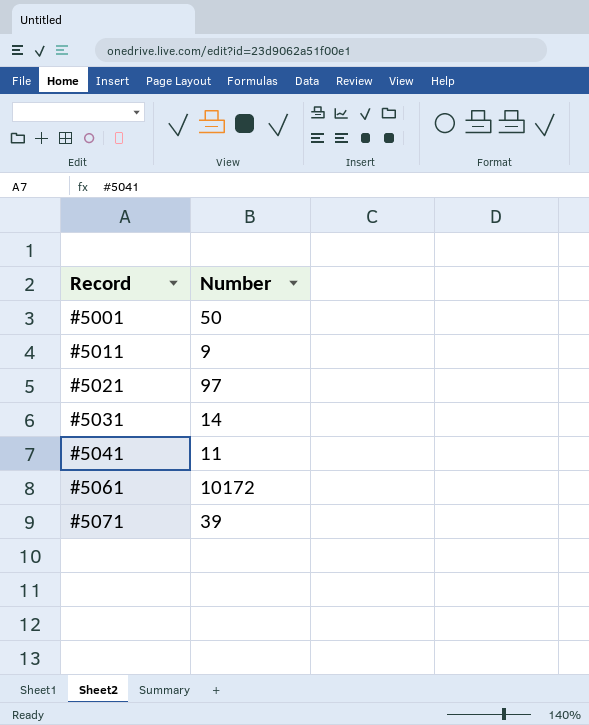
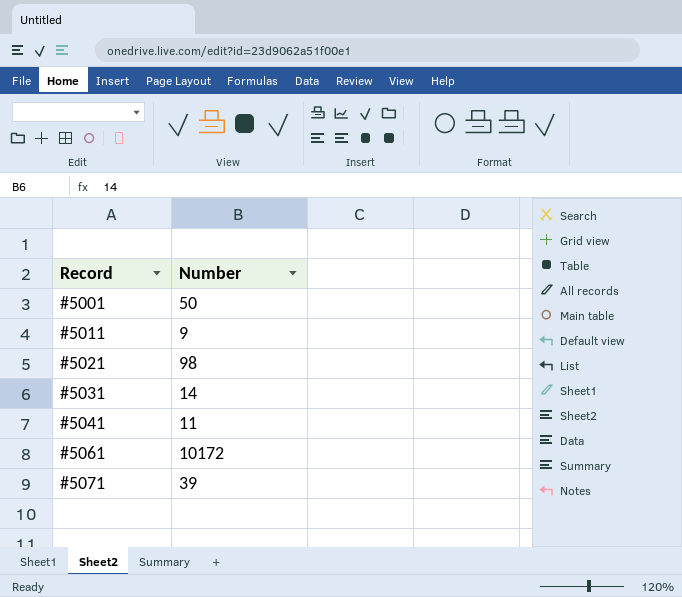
#5021 | Number: 97 -> 98

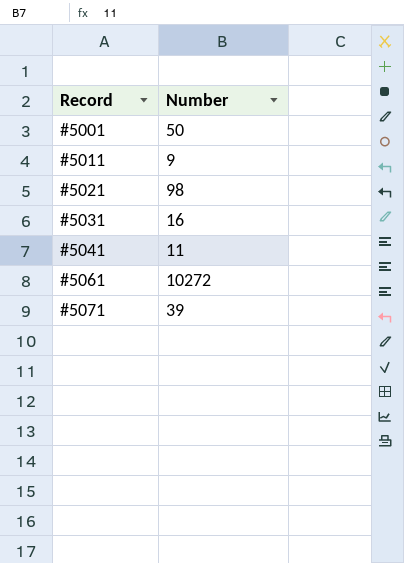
#5031 | Number: 14 -> 16
#5061 | Number: 10172 -> 10272

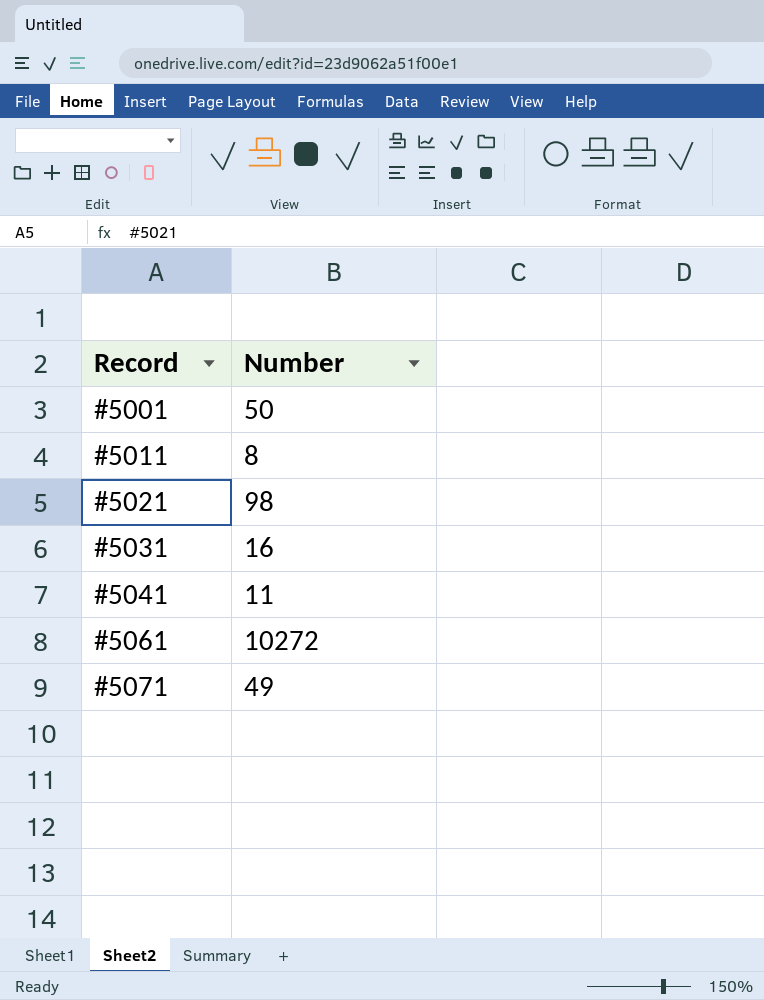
#5011 | Number: 9 -> 8
#5071 | Number: 39 -> 49

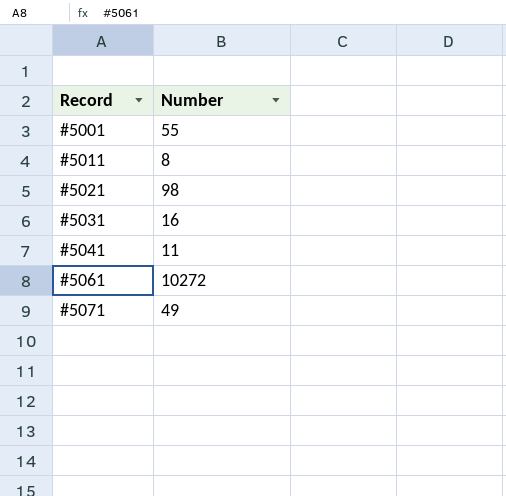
#5001 | Number: 50 -> 55

